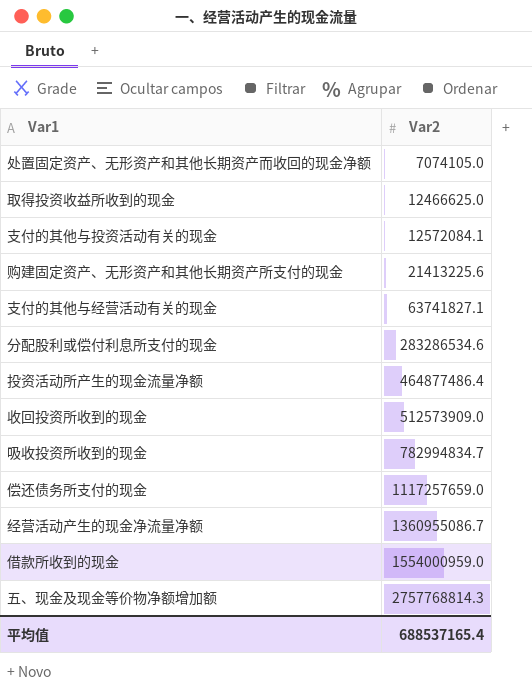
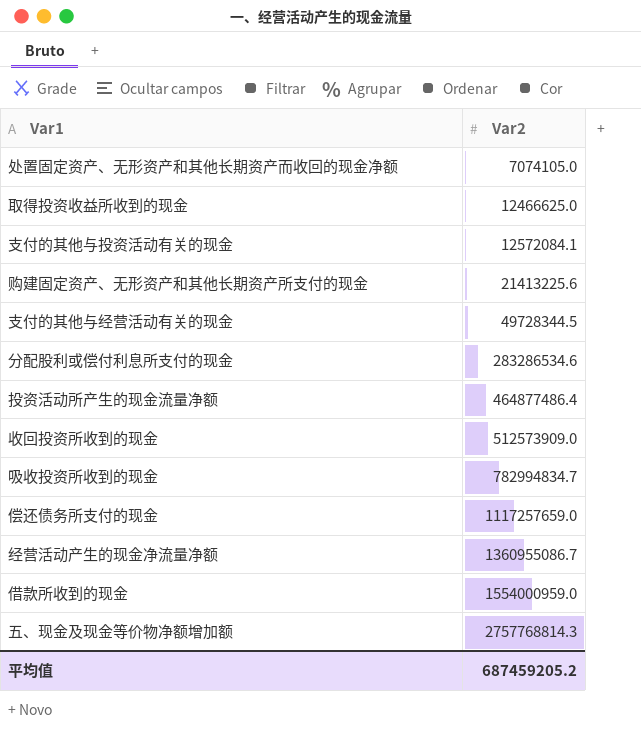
支付的其他与经营活动有关的现金 | Var2: 63741827.1 -> 49728344.5
平均值 | Var2: 688537165.4 -> 687459205.2

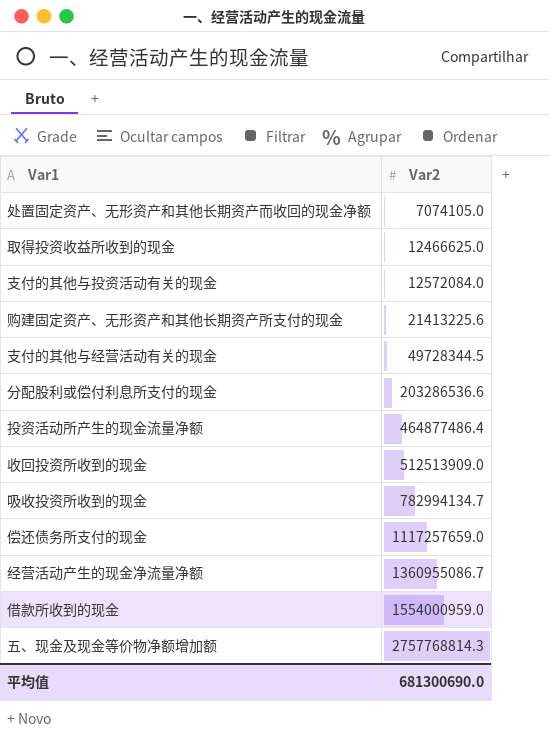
支付的其他与投资活动有关的现金 | Var2: 12572084.1 -> 12572084.0
分配股利或偿付利息所支付的现金 | Var2: 283286534.6 -> 203286536.6
收回投资所收到的现金 | Var2: 512573909.0 -> 512513909.0
吸收投资所收到的现金 | Var2: 782994834.7 -> 782994134.7
平均值 | Var2: 687459205.2 -> 681300690.0

